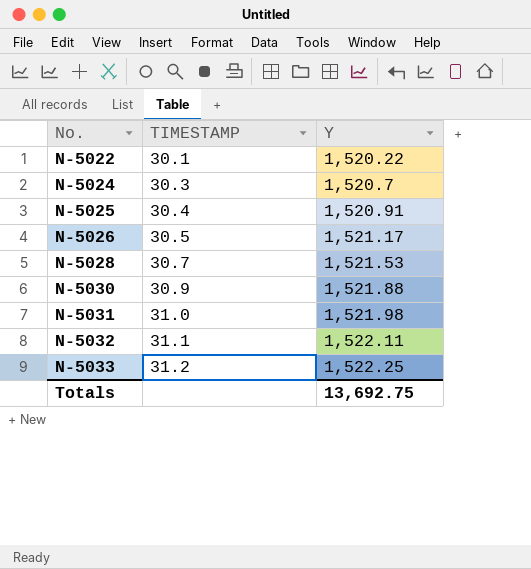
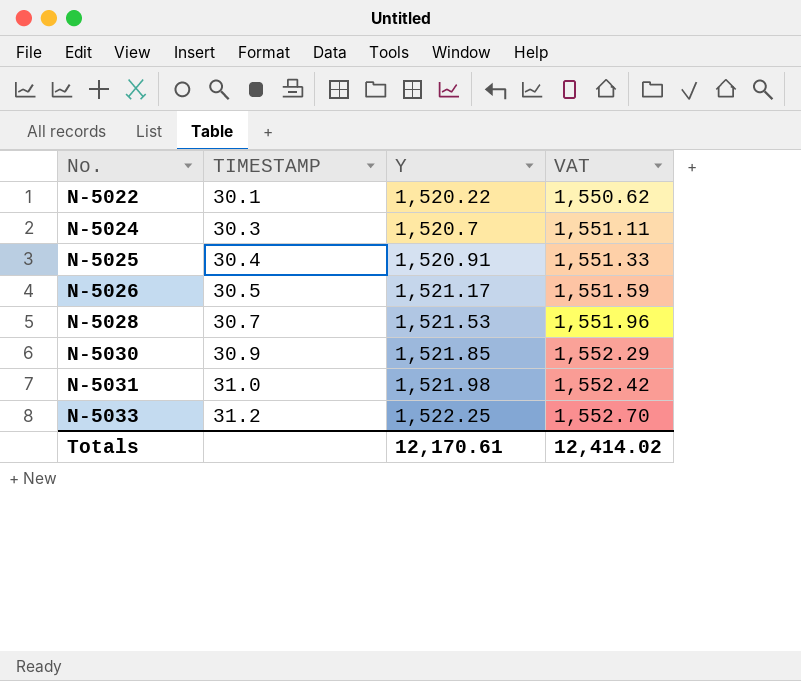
column VAT | formula: none -> [Y] * 1.02
row N-5032: 31.1 | 1,522.11 -> none
N-5030 | Y: 1,521.88 -> 1,521.85
Totals | Y: 13,692.75 -> 12,170.61

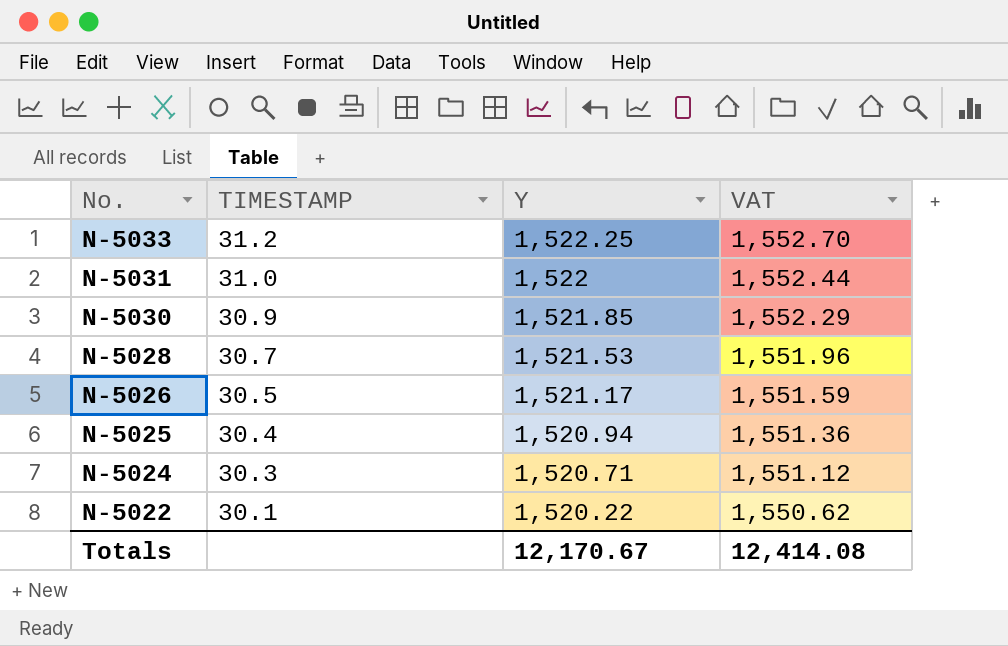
row order: No. ascending -> No. descending
N-5031 | Y: 1,521.98 -> 1,522
N-5031 | VAT: 1,552.42 -> 1,552.44
N-5025 | Y: 1,520.91 -> 1,520.94
N-5025 | VAT: 1,551.33 -> 1,551.36
N-5024 | Y: 1,520.7 -> 1,520.71
N-5024 | VAT: 1,551.11 -> 1,551.12
Totals | Y: 12,170.61 -> 12,170.67
Totals | VAT: 12,414.02 -> 12,414.08

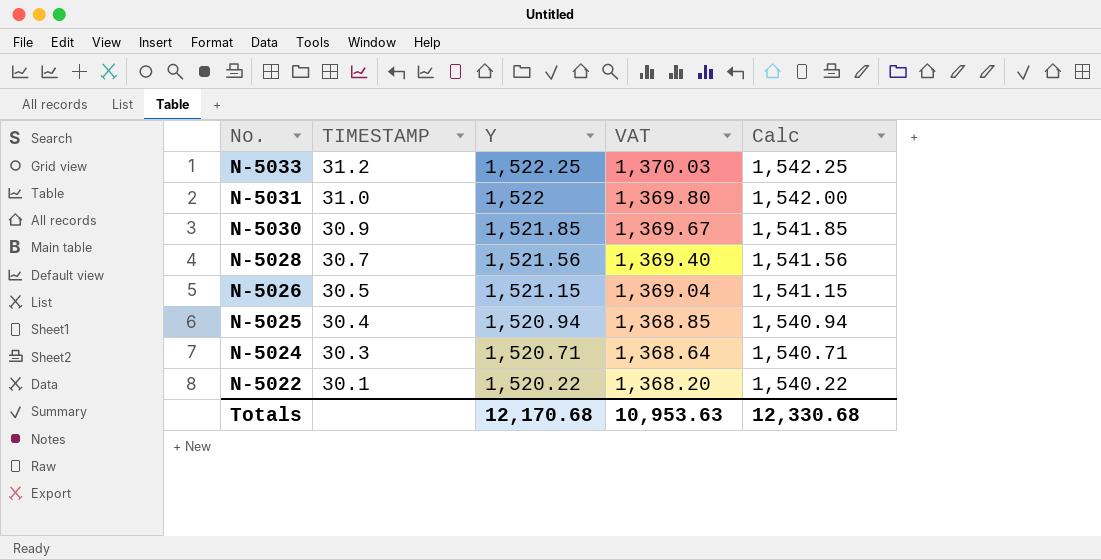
column VAT | formula: [Y] * 1.02 -> [Y] * 0.9
column Calc | formula: none -> [Y] + 20
N-5028 | Y: 1,521.53 -> 1,521.56
N-5026 | Y: 1,521.17 -> 1,521.15
Totals | Y: 12,170.67 -> 12,170.68
Totals | VAT: 12,414.08 -> 10,953.63

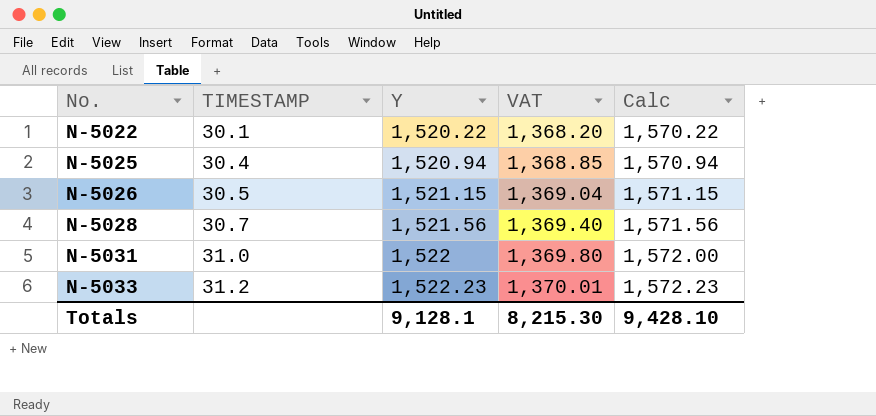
row order: No. descending -> No. ascending
column Calc | formula: [Y] + 20 -> [Y] + 50
row N-5030: 30.9 | 1,521.85 | 1,369.67 | 1,541.85 -> none
row N-5024: 30.3 | 1,520.71 | 1,368.64 | 1,540.71 -> none
N-5033 | Y: 1,522.25 -> 1,522.23
N-5033 | VAT: 1,370.03 -> 1,370.01
Totals | Y: 12,170.68 -> 9,128.1
Totals | VAT: 10,953.63 -> 8,215.30
Totals | Calc: 12,330.68 -> 9,428.10

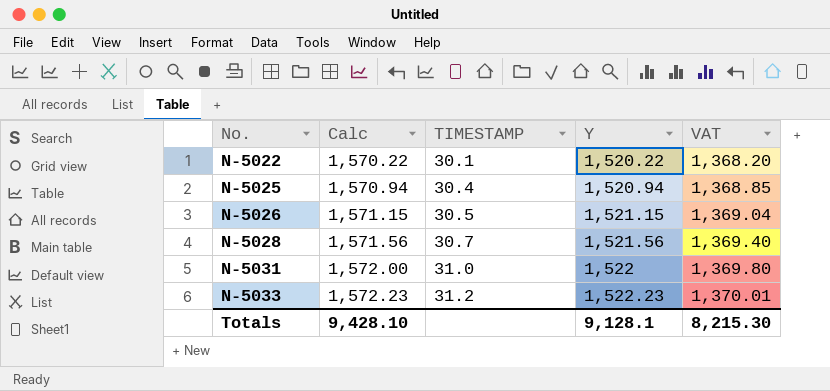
column Calc | position: 5 -> 2

